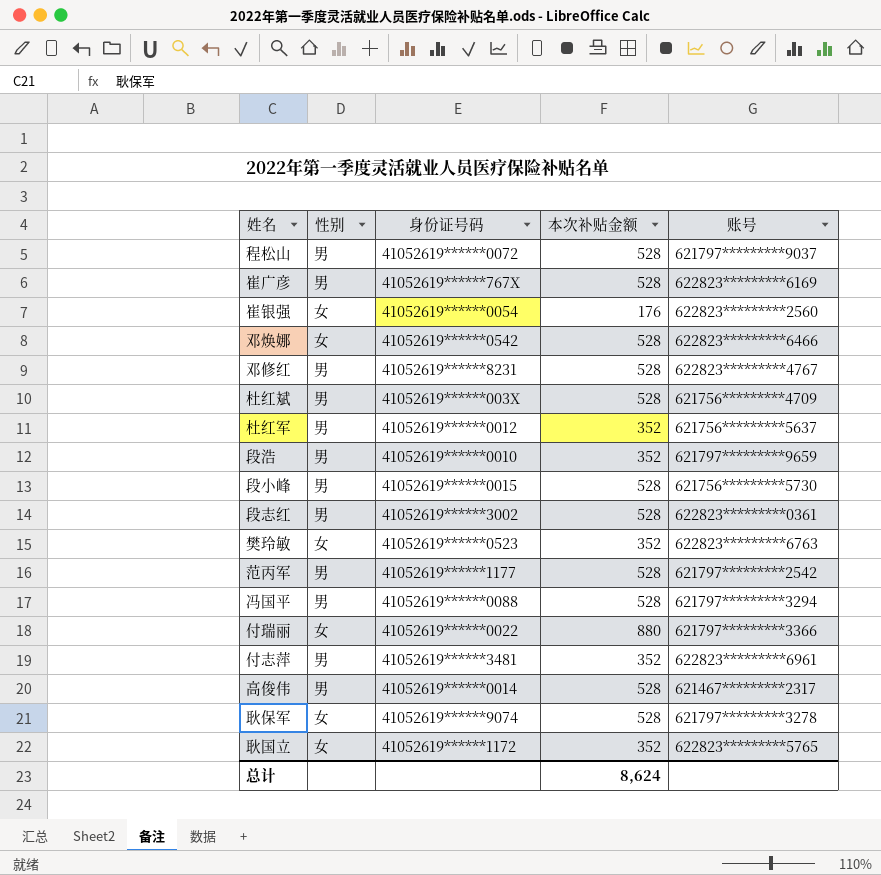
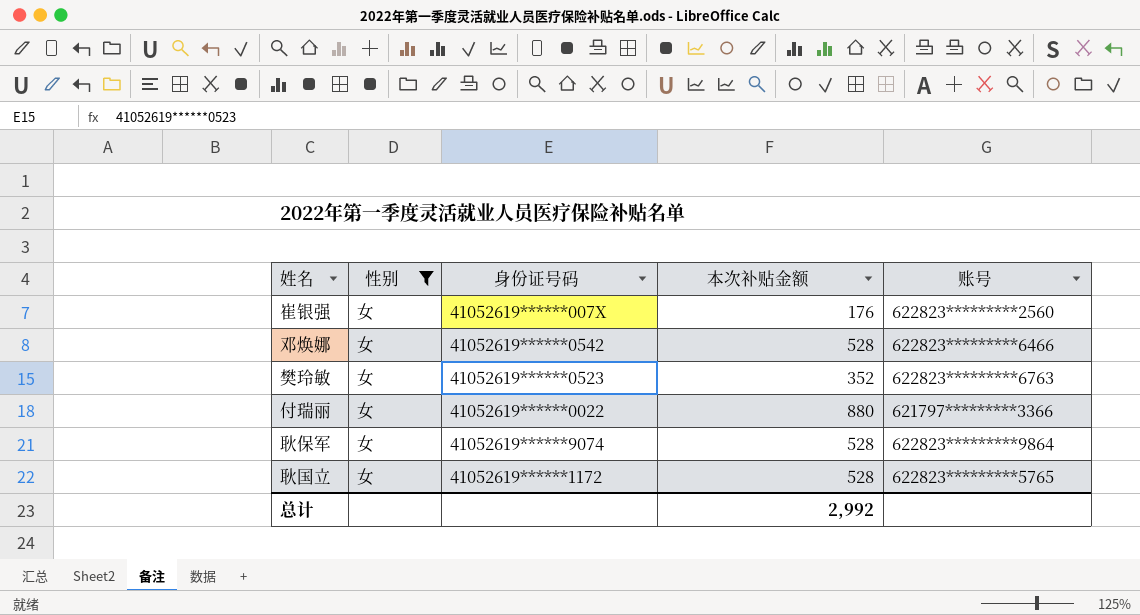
filter: none -> 性别 = 女
崔银强 | 身份证号码: 41052619******0054 -> 41052619******007X
耿保军 | 账号: 621797*********3278 -> 622823*********9864
耿国立 | 本次补贴金额: 352 -> 528
总计 | 本次补贴金额: 8,624 -> 2,992

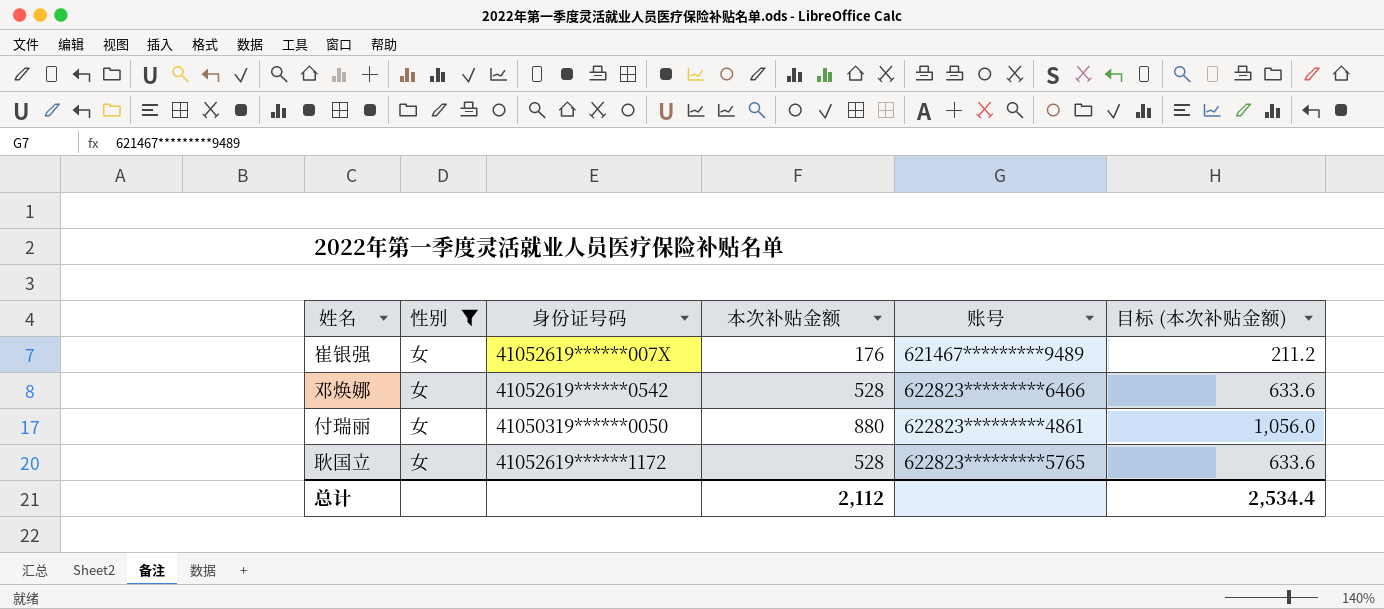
column 目标 (本次补贴金额) | formula: none -> [本次补贴金额] * 1.2
row 樊玲敏: 女 | 41052619******0523 | 352 | 622823*********6763 -> none
row 耿保军: 女 | 41052619******9074 | 528 | 622823*********9864 -> none
崔银强 | 账号: 622823*********2560 -> 621467*********9489
付瑞丽 | 身份证号码: 41052619******0022 -> 41050319******0050
付瑞丽 | 账号: 621797*********3366 -> 622823*********4861
总计 | 本次补贴金额: 2,992 -> 2,112

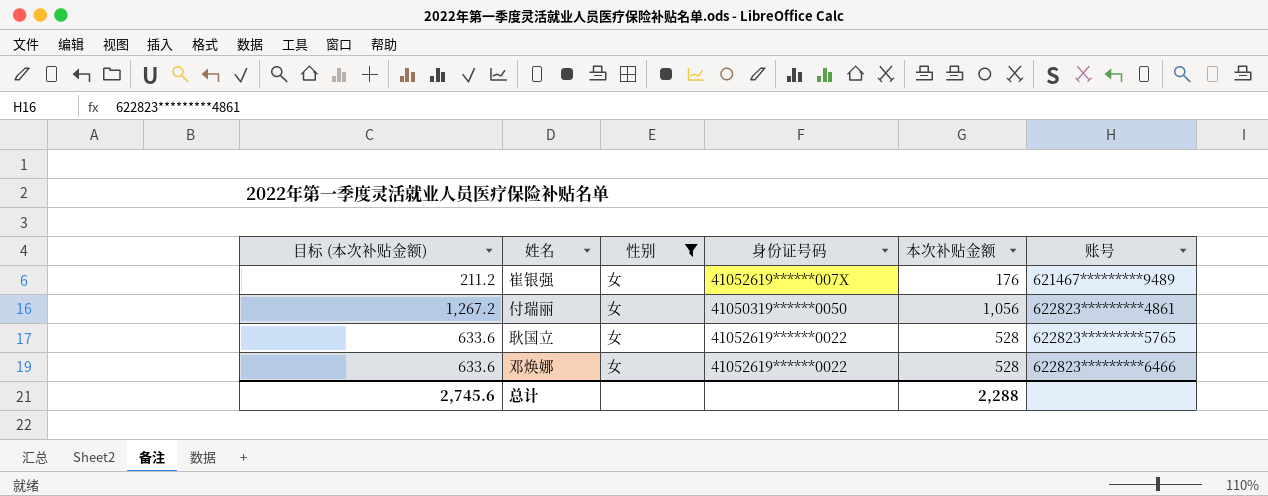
row order: none -> 账号 ascending
column 目标 (本次补贴金额) | position: 6 -> 1
付瑞丽 | 目标 (本次补贴金额): 1,056.0 -> 1,267.2
付瑞丽 | 本次补贴金额: 880 -> 1,056
耿国立 | 身份证号码: 41052619******1172 -> 41052619******0022
邓焕娜 | 身份证号码: 41052619******0542 -> 41052619******0022
总计 | 目标 (本次补贴金额): 2,534.4 -> 2,745.6
总计 | 本次补贴金额: 2,112 -> 2,288

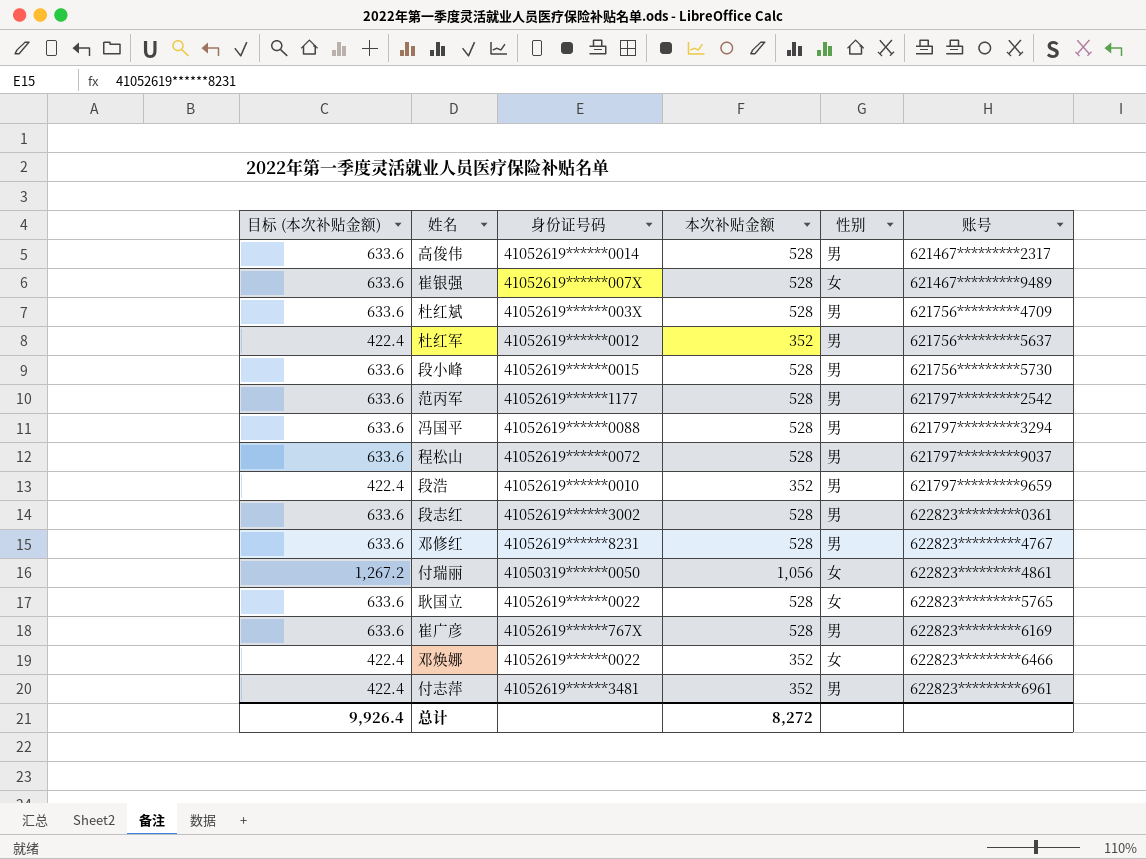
filter: 性别 = 女 -> none
column 性别 | position: 3 -> 5
崔银强 | 目标 (本次补贴金额): 211.2 -> 633.6
崔银强 | 本次补贴金额: 176 -> 528
邓焕娜 | 目标 (本次补贴金额): 633.6 -> 422.4
邓焕娜 | 本次补贴金额: 528 -> 352
总计 | 目标 (本次补贴金额): 2,745.6 -> 9,926.4
总计 | 本次补贴金额: 2,288 -> 8,272

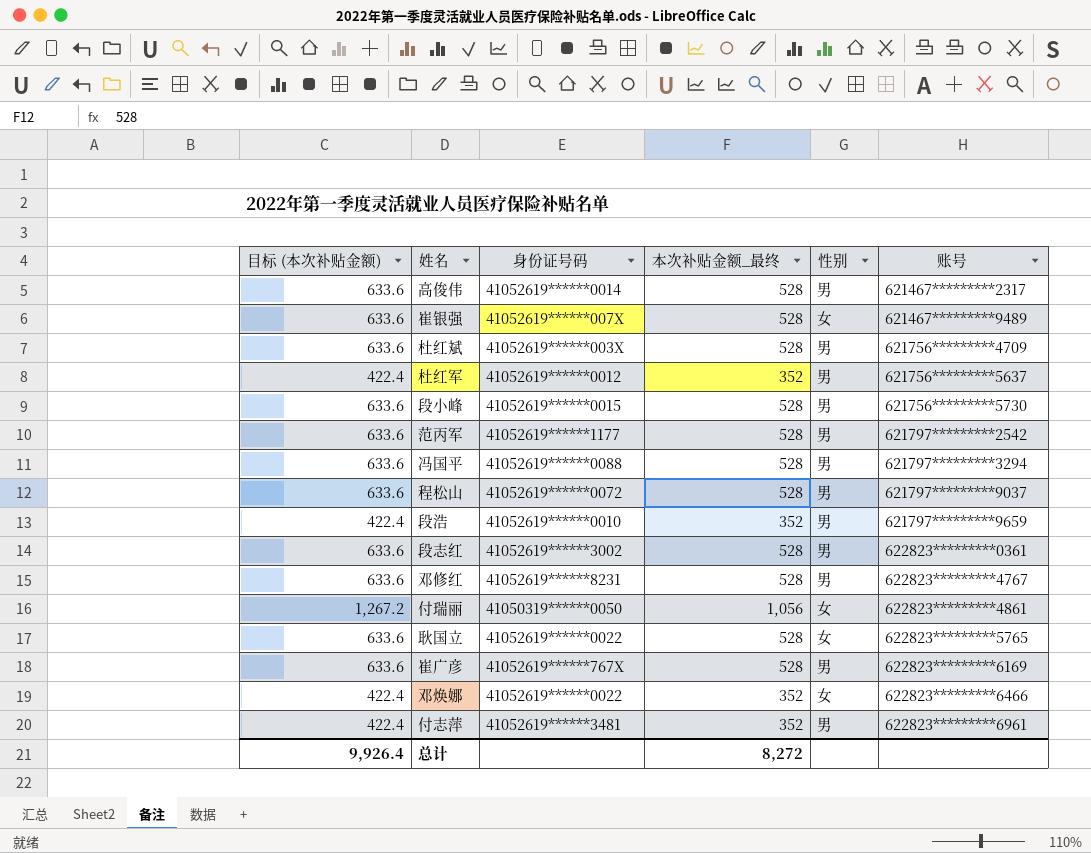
column name: 本次补贴金额 -> 本次补贴金额_最终

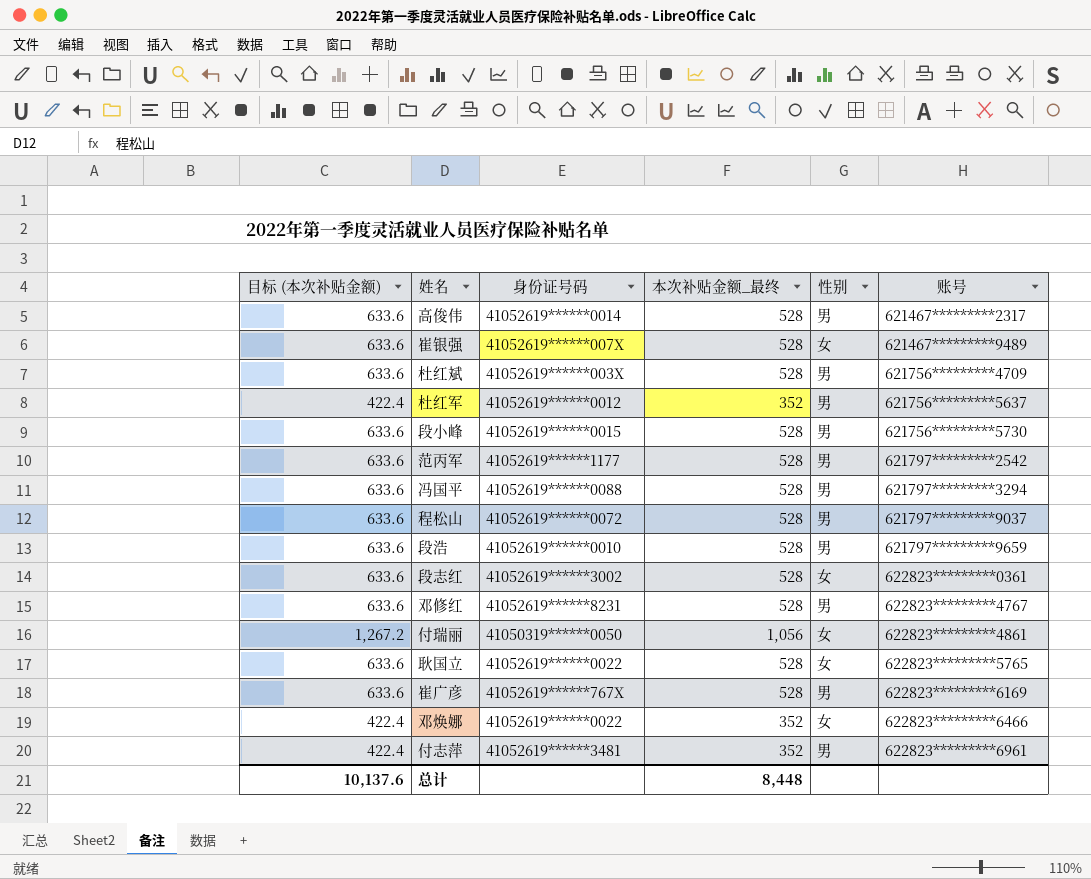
段浩 | 目标 (本次补贴金额): 422.4 -> 633.6
段浩 | 本次补贴金额_最终: 352 -> 528
段志红 | 性别: 男 -> 女
总计 | 目标 (本次补贴金额): 9,926.4 -> 10,137.6
总计 | 本次补贴金额_最终: 8,272 -> 8,448

